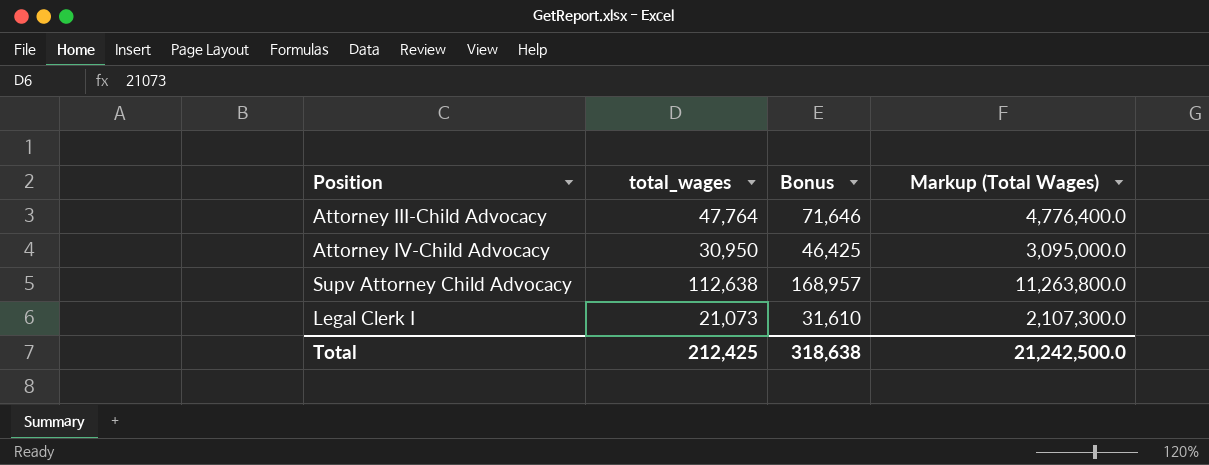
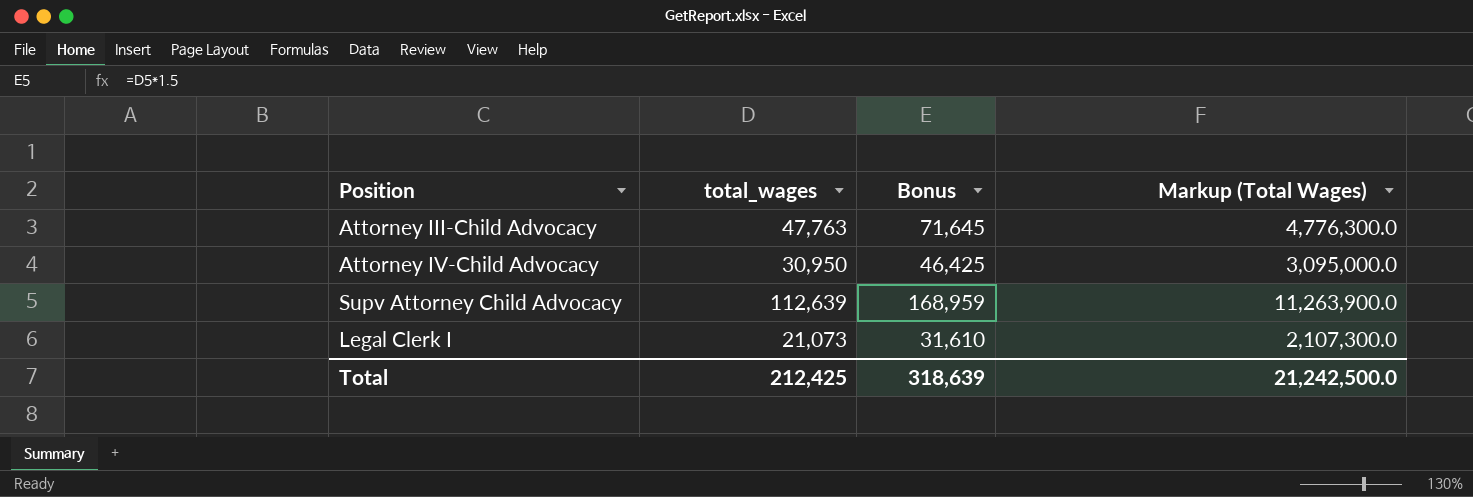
Attorney III-Child Advocacy | total_wages: 47,764 -> 47,763
Attorney III-Child Advocacy | Bonus: 71,646 -> 71,645
Attorney III-Child Advocacy | Markup (Total Wages): 4,776,400.0 -> 4,776,300.0
Supv Attorney Child Advocacy | total_wages: 112,638 -> 112,639
Supv Attorney Child Advocacy | Bonus: 168,957 -> 168,959
Supv Attorney Child Advocacy | Markup (Total Wages): 11,263,800.0 -> 11,263,900.0
Total | Bonus: 318,638 -> 318,639

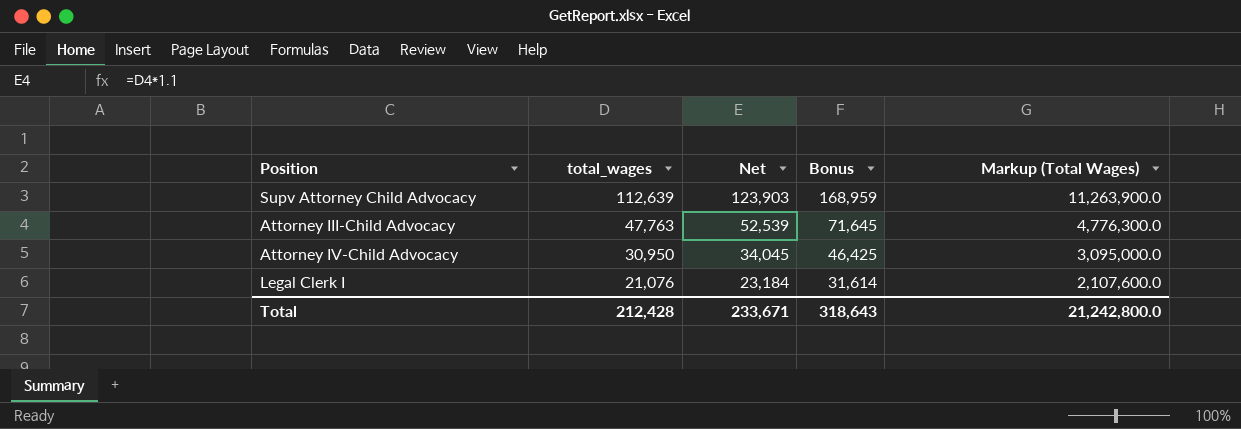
row order: none -> total_wages descending
column Net | formula: none -> [total_wages] * 1.1
Legal Clerk I | total_wages: 21,073 -> 21,076
Legal Clerk I | Bonus: 31,610 -> 31,614
Legal Clerk I | Markup (Total Wages): 2,107,300.0 -> 2,107,600.0
Total | total_wages: 212,425 -> 212,428
Total | Bonus: 318,639 -> 318,643
Total | Markup (Total Wages): 21,242,500.0 -> 21,242,800.0

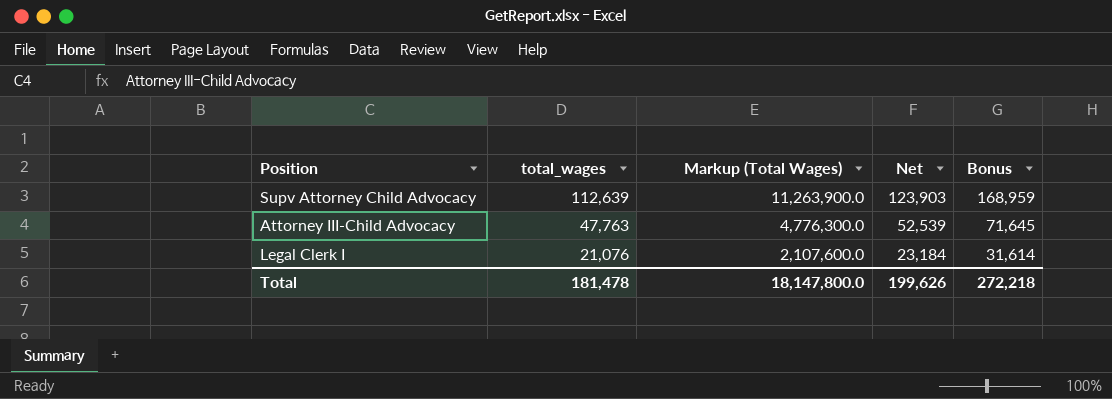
column Markup (Total Wages) | position: 5 -> 3
row Attorney IV-Child Advocacy: 30,950 | 34,045 | 46,425 | 3,095,000.0 -> none
Total | total_wages: 212,428 -> 181,478
Total | Markup (Total Wages): 21,242,800.0 -> 18,147,800.0
Total | Net: 233,671 -> 199,626
Total | Bonus: 318,643 -> 272,218

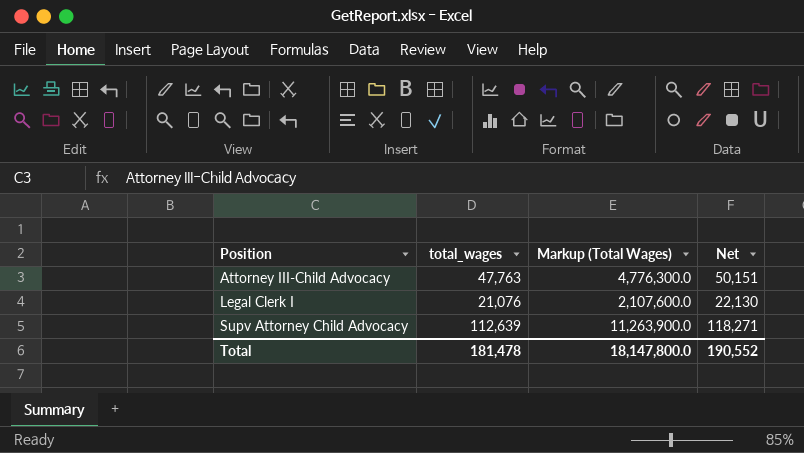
row order: total_wages descending -> Position ascending
column Bonus | formula: [total_wages] * 1.5 -> none
column Net | formula: [total_wages] * 1.1 -> [total_wages] * 1.05
Total | Net: 199,626 -> 190,552

